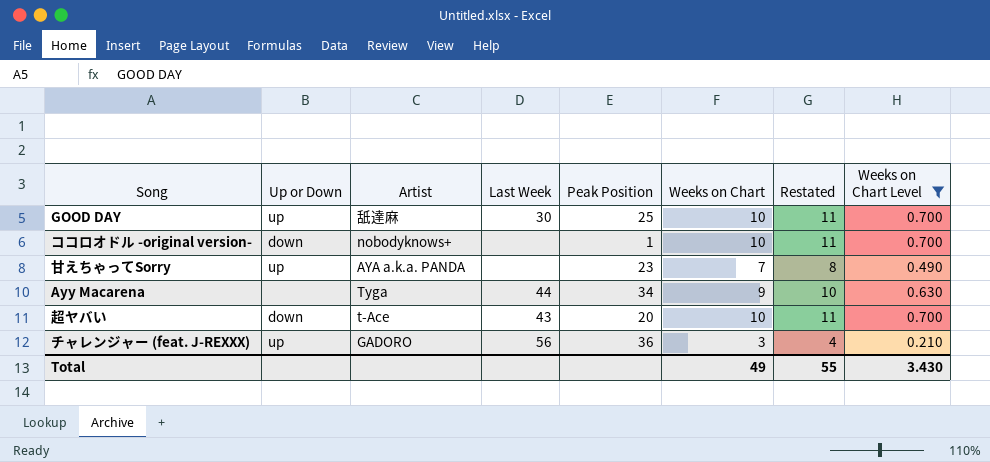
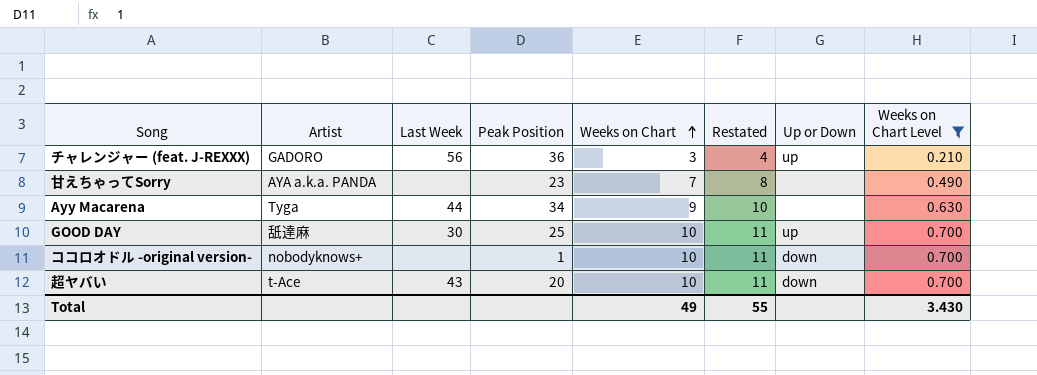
row order: none -> Weeks on Chart ascending
column Up or Down | position: 2 -> 7
甘えちゃってSorry | Up or Down: up -> none

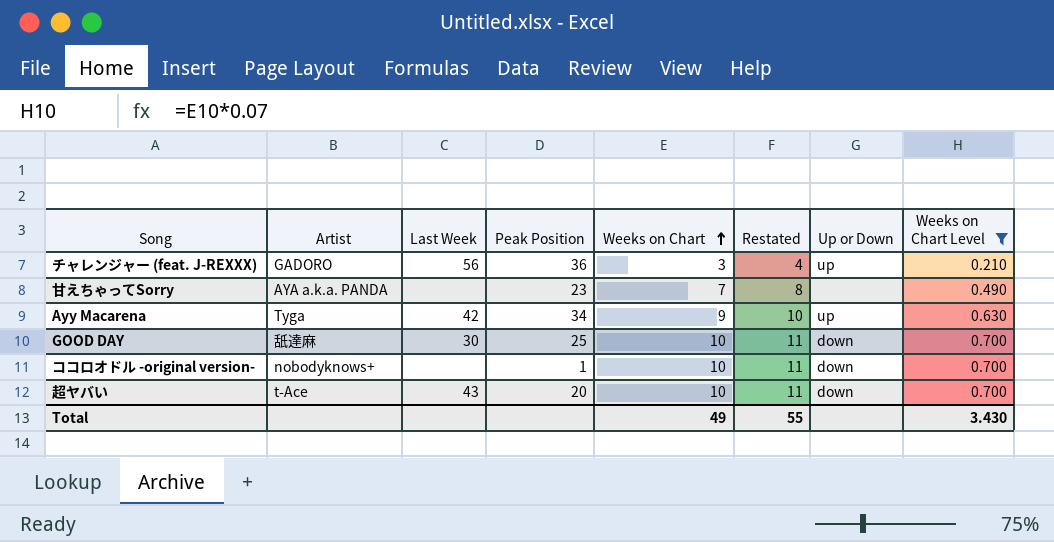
Ayy Macarena | Last Week: 44 -> 42
Ayy Macarena | Up or Down: none -> up
GOOD DAY | Up or Down: up -> down

